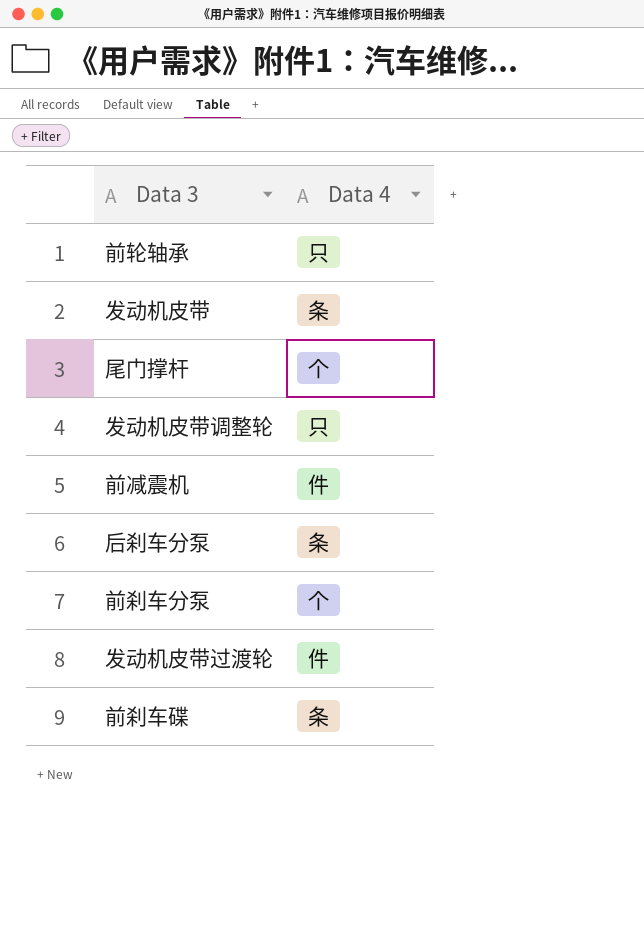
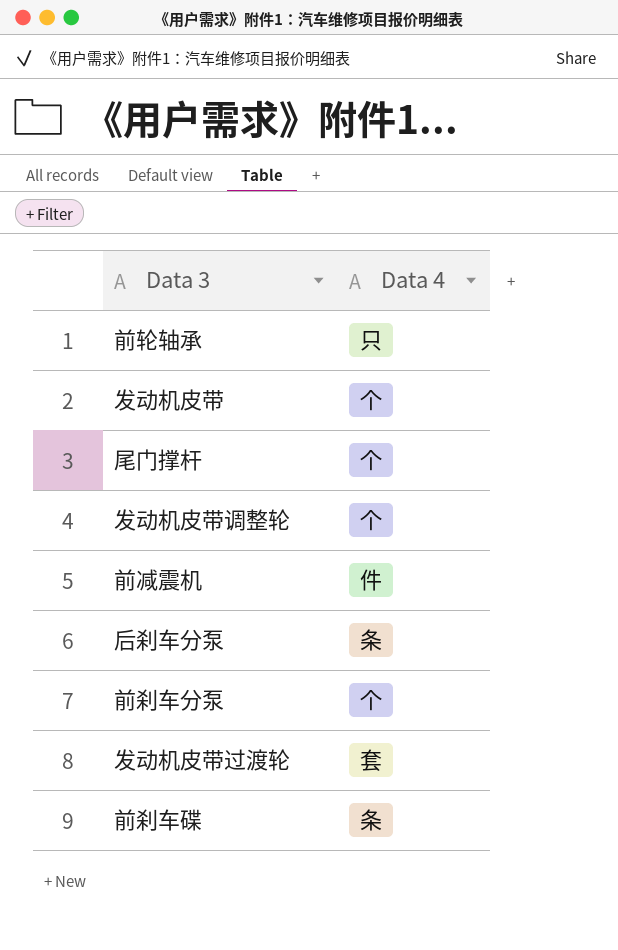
发动机皮带 | Data 4: 条 -> 个
发动机皮带调整轮 | Data 4: 只 -> 个
发动机皮带过渡轮 | Data 4: 件 -> 套

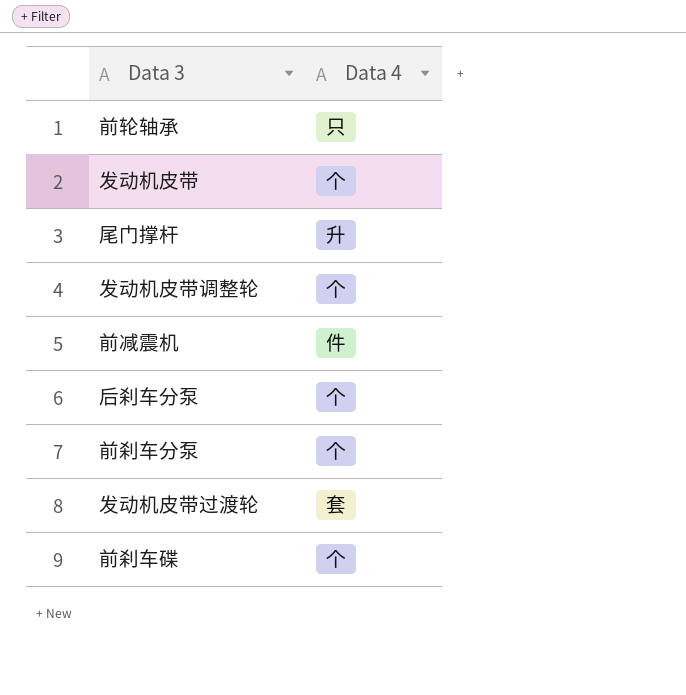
尾门撑杆 | Data 4: 个 -> 升
后刹车分泵 | Data 4: 条 -> 个
前刹车碟 | Data 4: 条 -> 个

